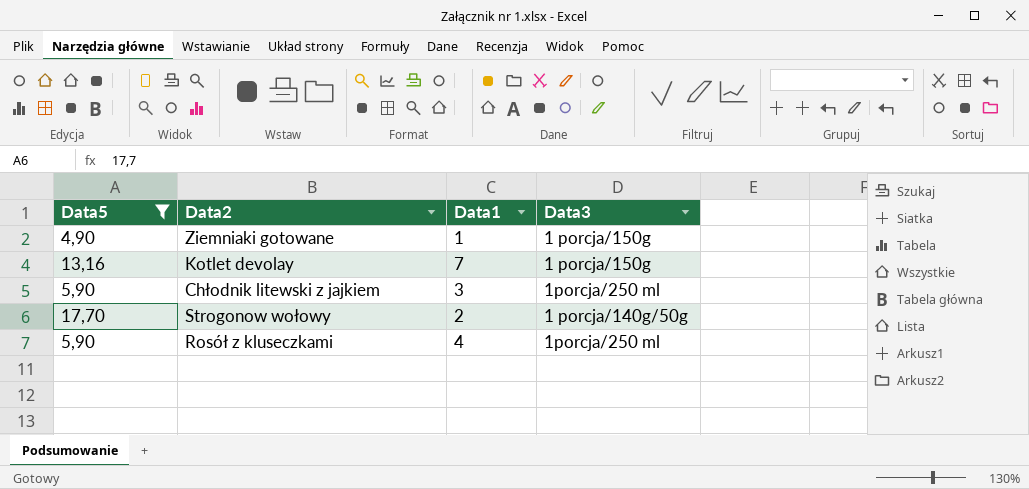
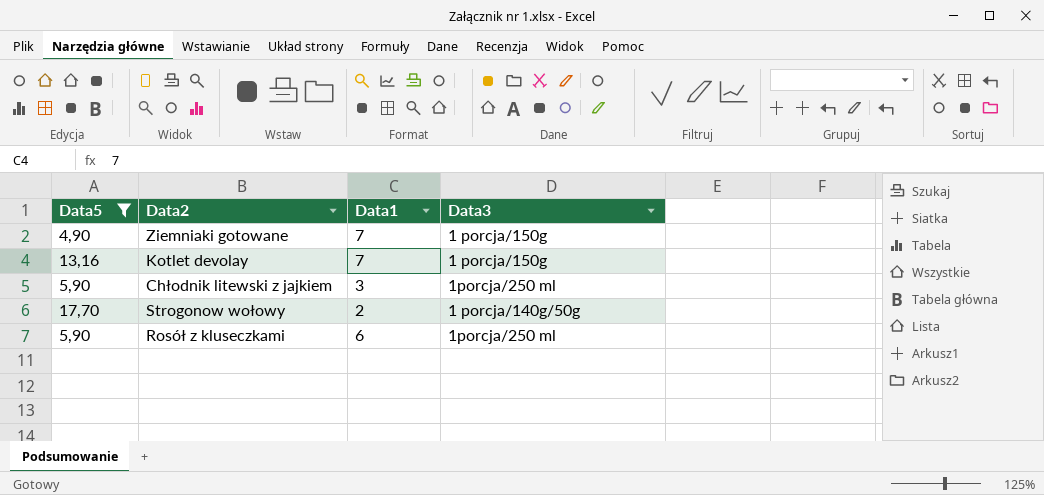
Ziemniaki gotowane | Data1: 1 -> 7
Rosół z kluseczkami | Data1: 4 -> 6

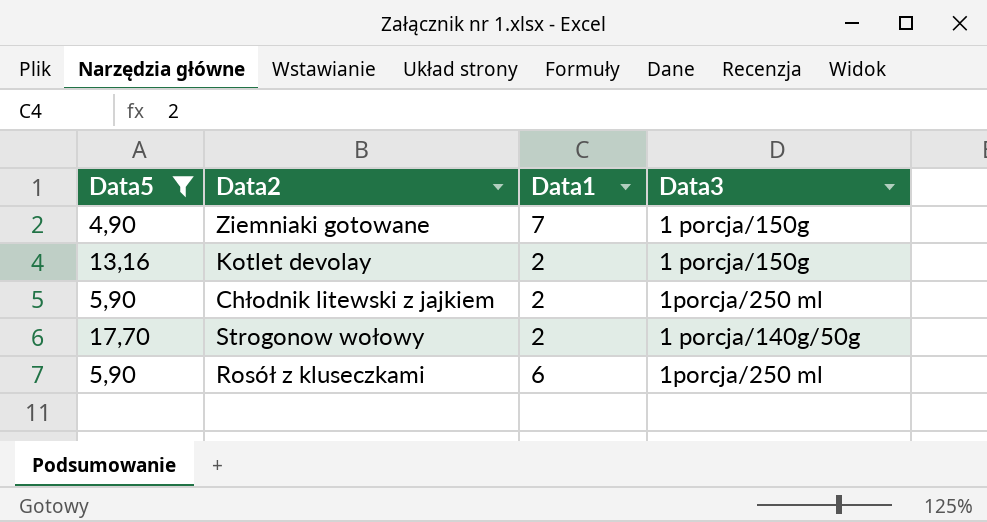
Kotlet devolay | Data1: 7 -> 2
Chłodnik litewski z jajkiem | Data1: 3 -> 2

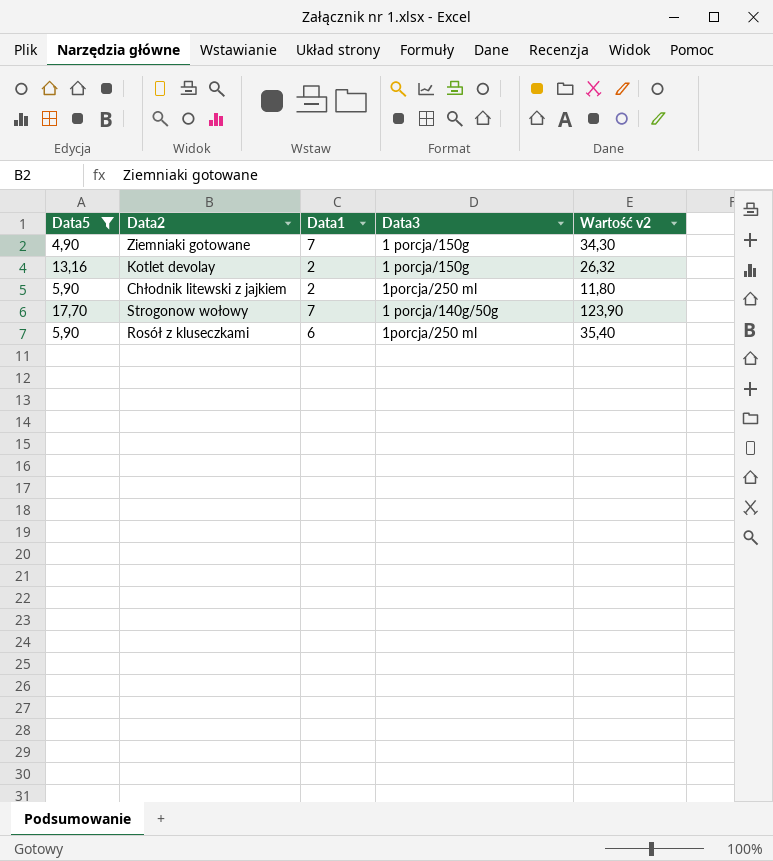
column Wartość v2 | formula: none -> [Data5] * [Data1]
Strogonow wołowy | Data1: 2 -> 7

